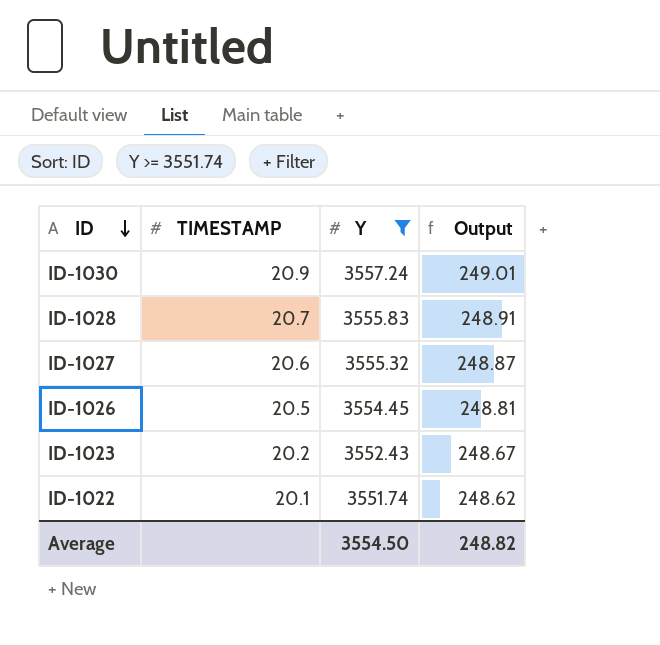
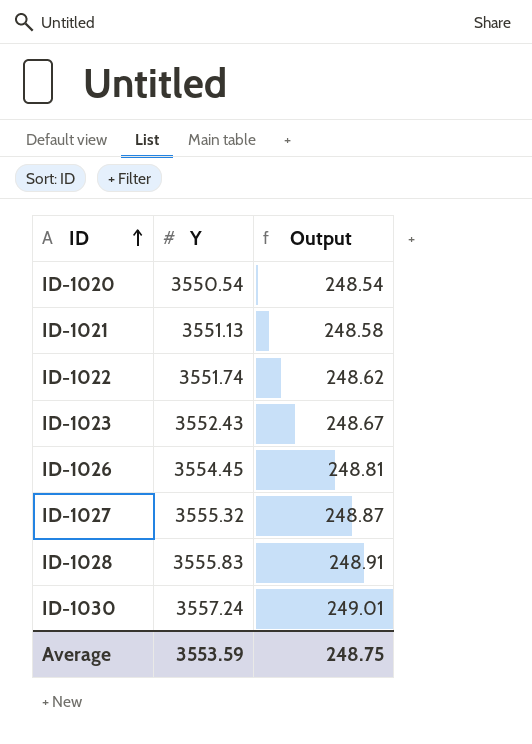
filter: Y >= 3551.74 -> none
row order: ID descending -> ID ascending
column TIMESTAMP | position: 2 -> none
Average | Y: 3554.50 -> 3553.59
Average | Output: 248.82 -> 248.75

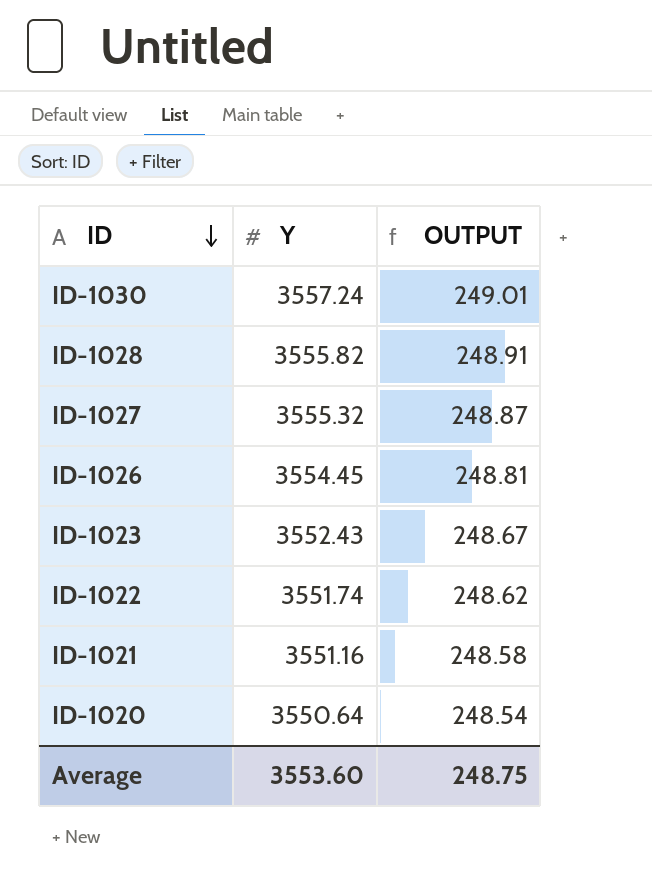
row order: ID ascending -> ID descending
column name: Output -> OUTPUT
ID-1028 | Y: 3555.83 -> 3555.82
ID-1021 | Y: 3551.13 -> 3551.16
ID-1020 | Y: 3550.54 -> 3550.64
Average | Y: 3553.59 -> 3553.60

